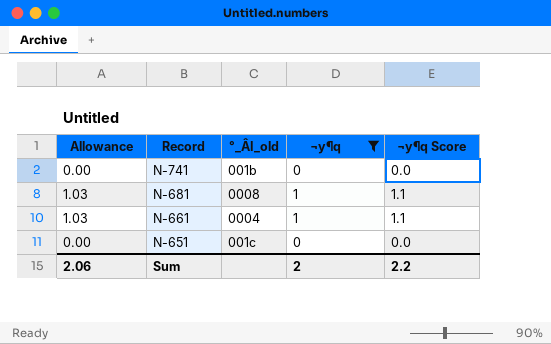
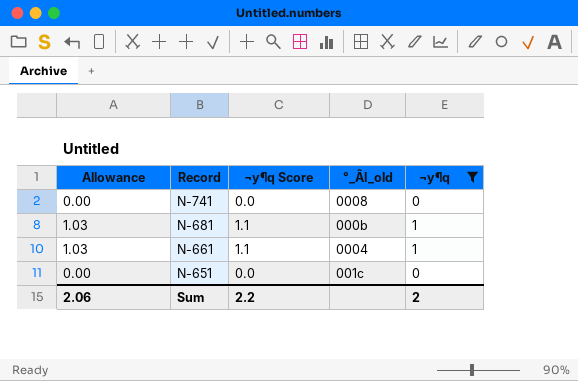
column ¬y¶q Score | position: 5 -> 3
N-741 | °_ÂI_old: 001b -> 0008
N-681 | °_ÂI_old: 0008 -> 000b

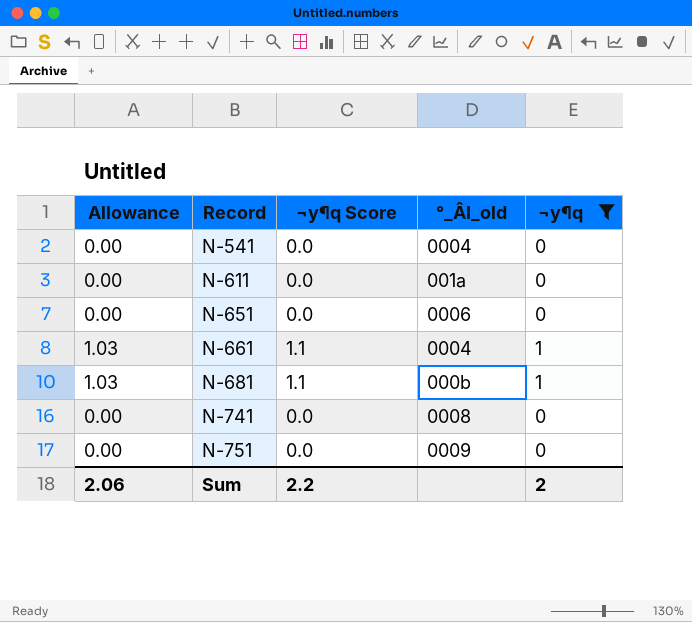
row order: Record descending -> Record ascending
row N-541: none -> 0.00 | 0.0 | 0004 | 0
row N-611: none -> 0.00 | 0.0 | 001a | 0
N-651 | °_ÂI_old: 001c -> 0006
row N-751: none -> 0.00 | 0.0 | 0009 | 0

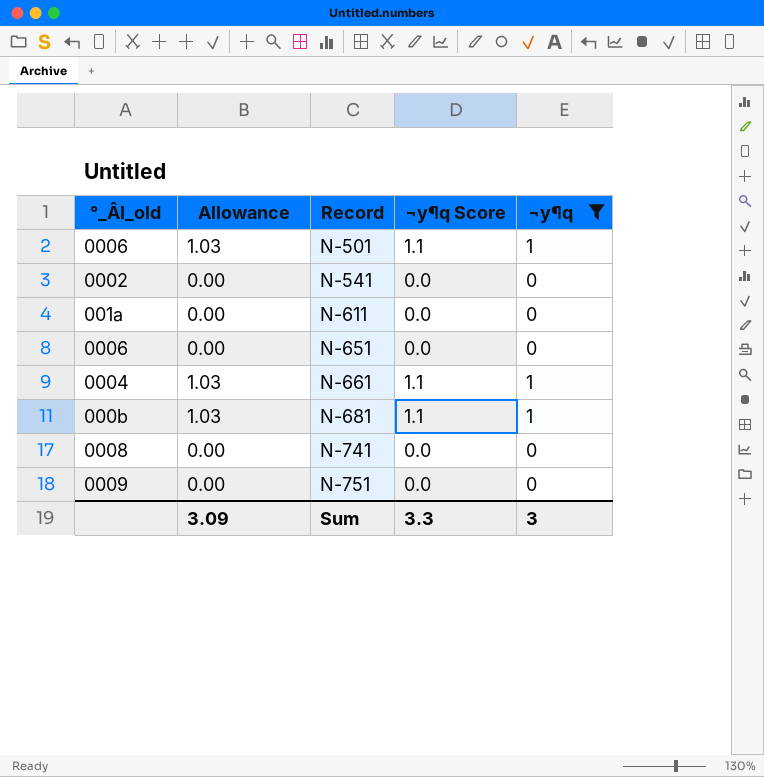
column °_ÂI_old | position: 4 -> 1
row N-501: none -> 0006 | 1.03 | 1.1 | 1
N-541 | °_ÂI_old: 0004 -> 0002
Sum | Allowance: 2.06 -> 3.09
Sum | ¬y¶q Score: 2.2 -> 3.3
Sum | ¬y¶q: 2 -> 3

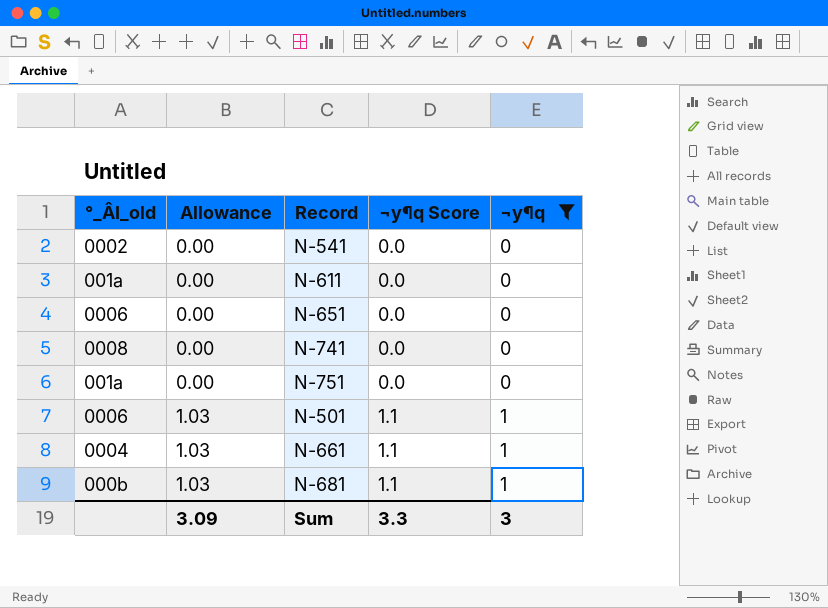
row order: Record ascending -> Allowance ascending
N-751 | °_ÂI_old: 0009 -> 001a

